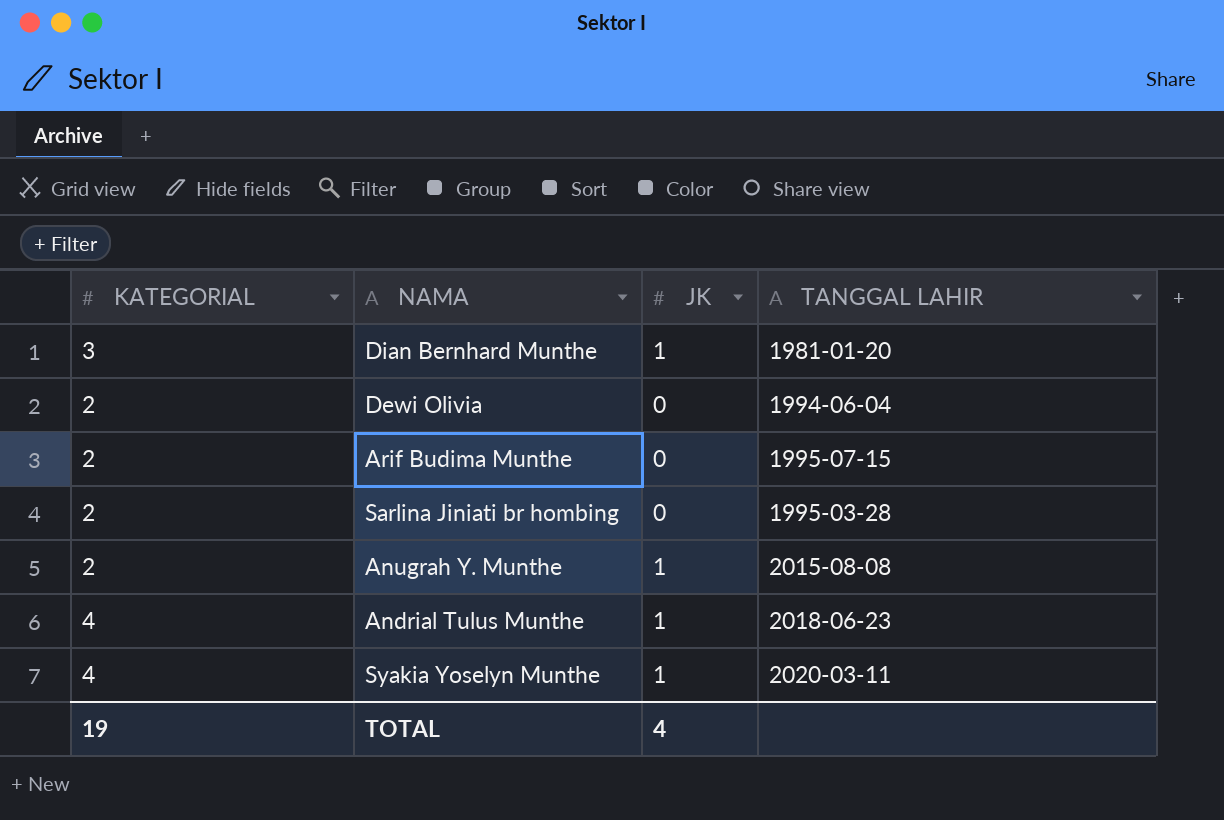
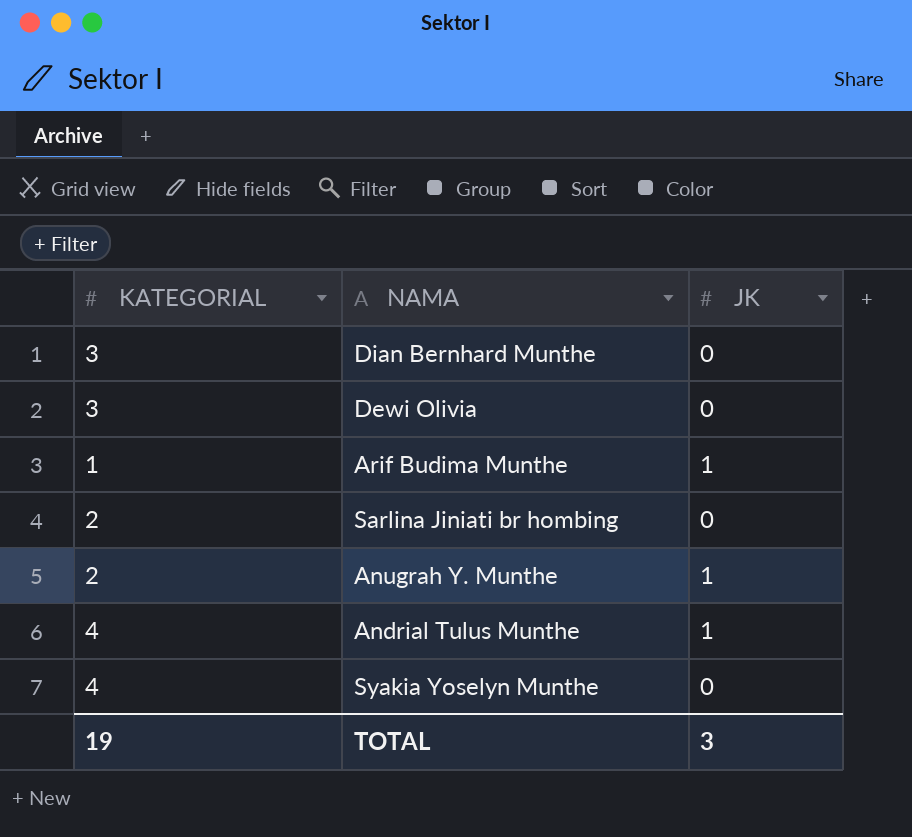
column TANGGAL LAHIR | position: 4 -> none
Dian Bernhard Munthe | JK: 1 -> 0
Dewi Olivia | KATEGORIAL: 2 -> 3
Arif Budima Munthe | KATEGORIAL: 2 -> 1
Arif Budima Munthe | JK: 0 -> 1
Syakia Yoselyn Munthe | JK: 1 -> 0
TOTAL | JK: 4 -> 3

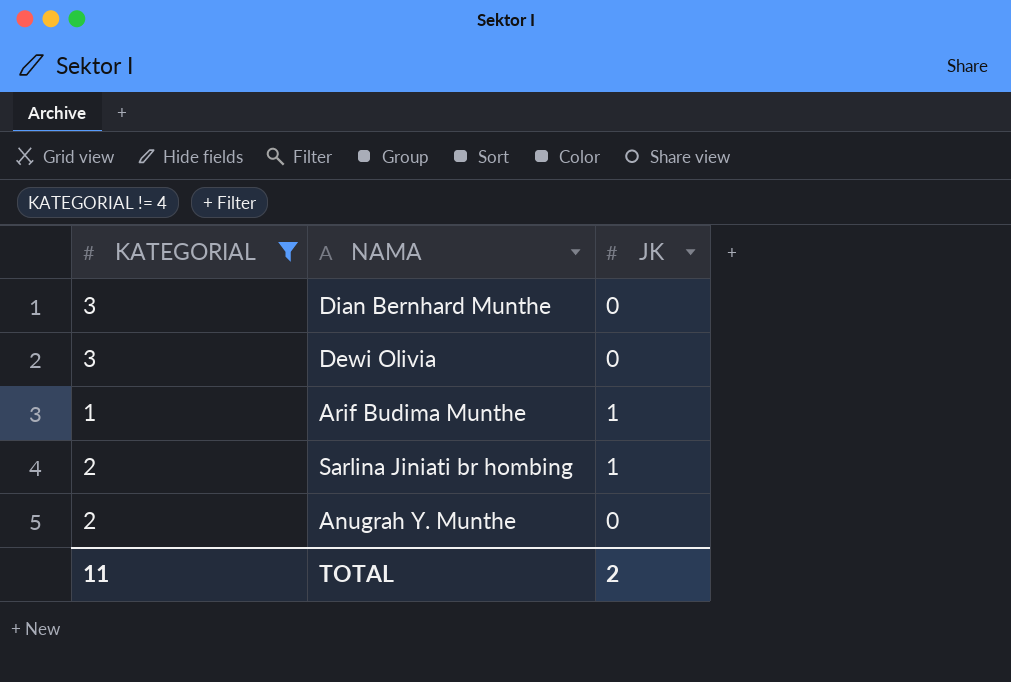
filter: none -> KATEGORIAL != 4
Sarlina Jiniati br hombing | JK: 0 -> 1
Anugrah Y. Munthe | JK: 1 -> 0
TOTAL | KATEGORIAL: 19 -> 11
TOTAL | JK: 3 -> 2

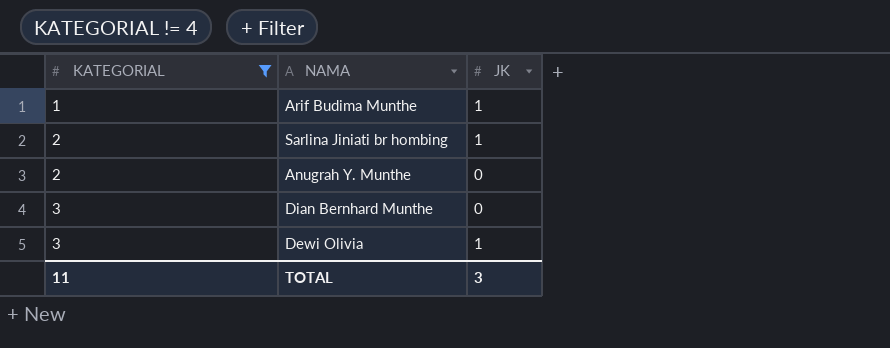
row order: none -> KATEGORIAL ascending
Dewi Olivia | JK: 0 -> 1
TOTAL | JK: 2 -> 3

